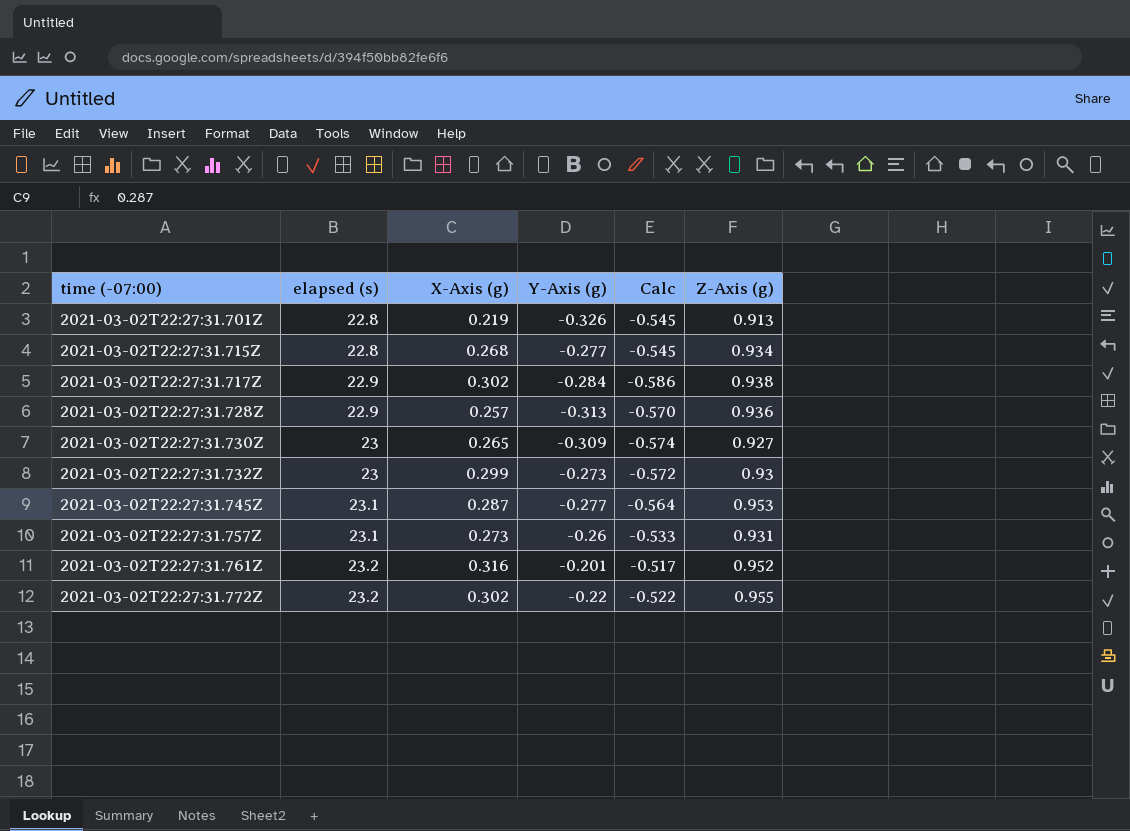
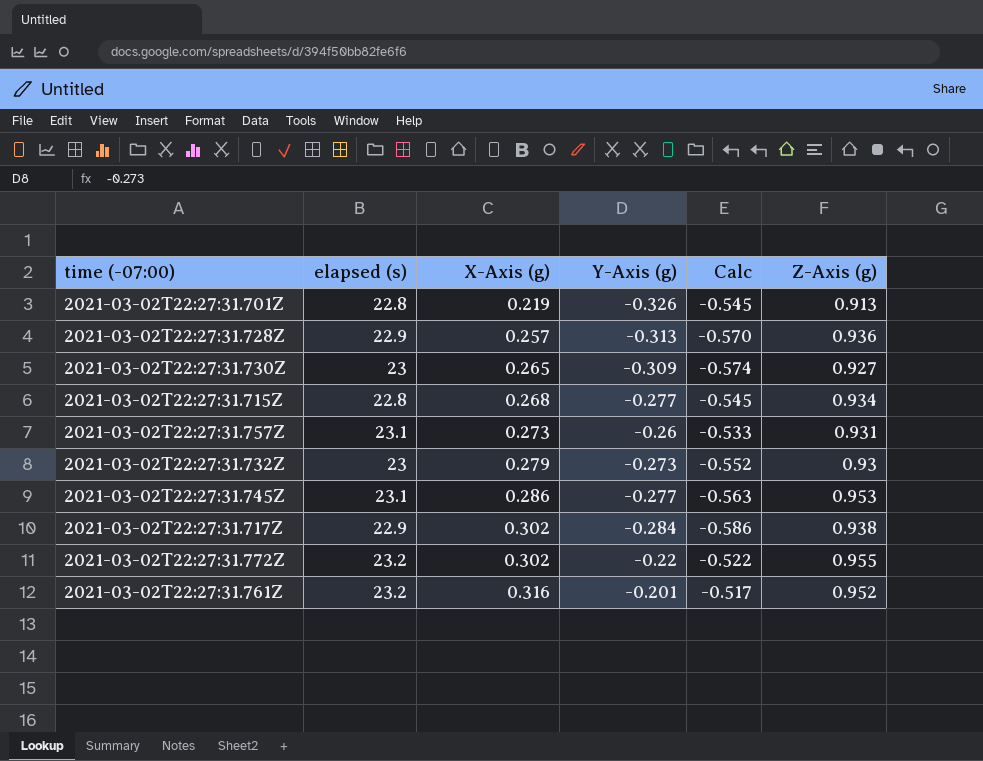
row order: time (-07:00) ascending -> X-Axis (g) ascending
2021-03-02T22:27:31.732Z | X-Axis (g): 0.299 -> 0.279
2021-03-02T22:27:31.732Z | Calc: -0.572 -> -0.552
2021-03-02T22:27:31.745Z | X-Axis (g): 0.287 -> 0.286
2021-03-02T22:27:31.745Z | Calc: -0.564 -> -0.563

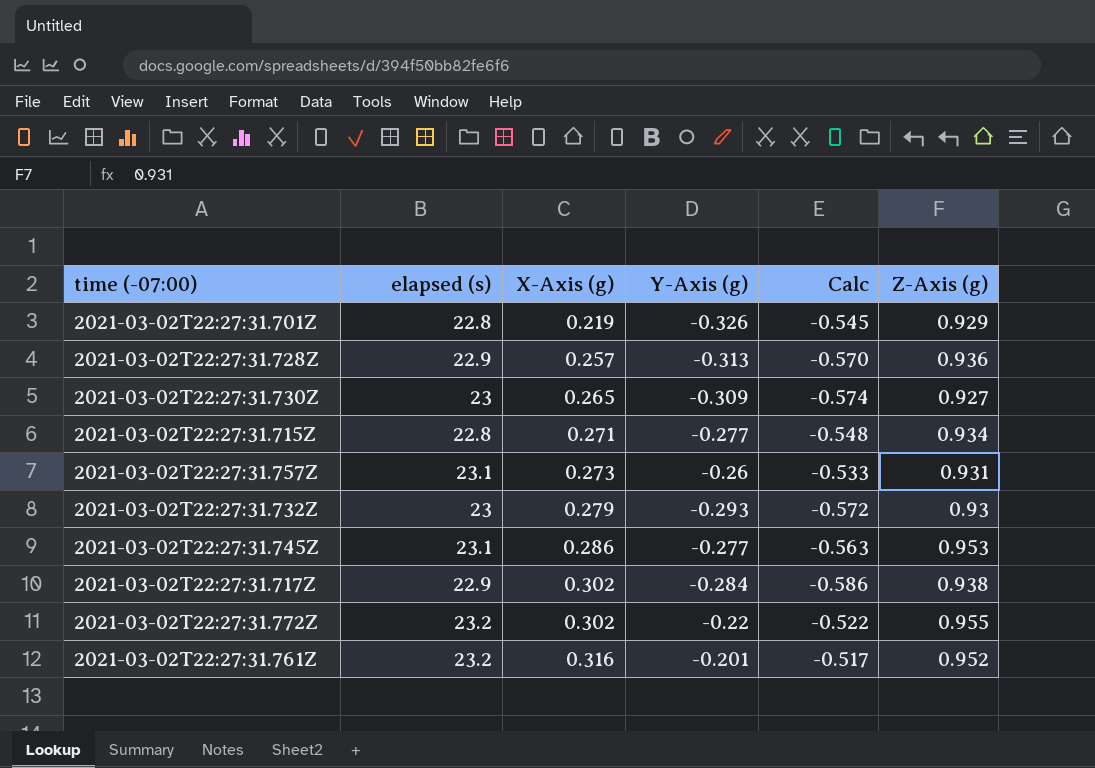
2021-03-02T22:27:31.701Z | Z-Axis (g): 0.913 -> 0.929
2021-03-02T22:27:31.715Z | X-Axis (g): 0.268 -> 0.271
2021-03-02T22:27:31.715Z | Calc: -0.545 -> -0.548
2021-03-02T22:27:31.732Z | Y-Axis (g): -0.273 -> -0.293
2021-03-02T22:27:31.732Z | Calc: -0.552 -> -0.572

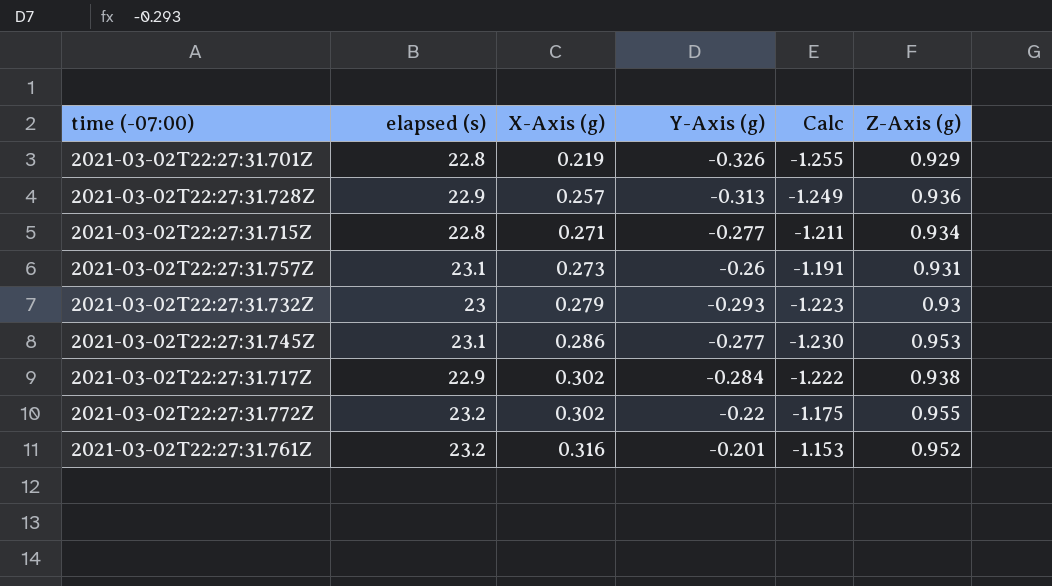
column Calc | formula: [Y-Axis (g)] - [X-Axis (g)] -> [Y-Axis (g)] - [Z-Axis (g)]
row 2021-03-02T22:27:31.730Z: 23 | 0.265 | -0.309 | -0.574 | 0.927 -> none

